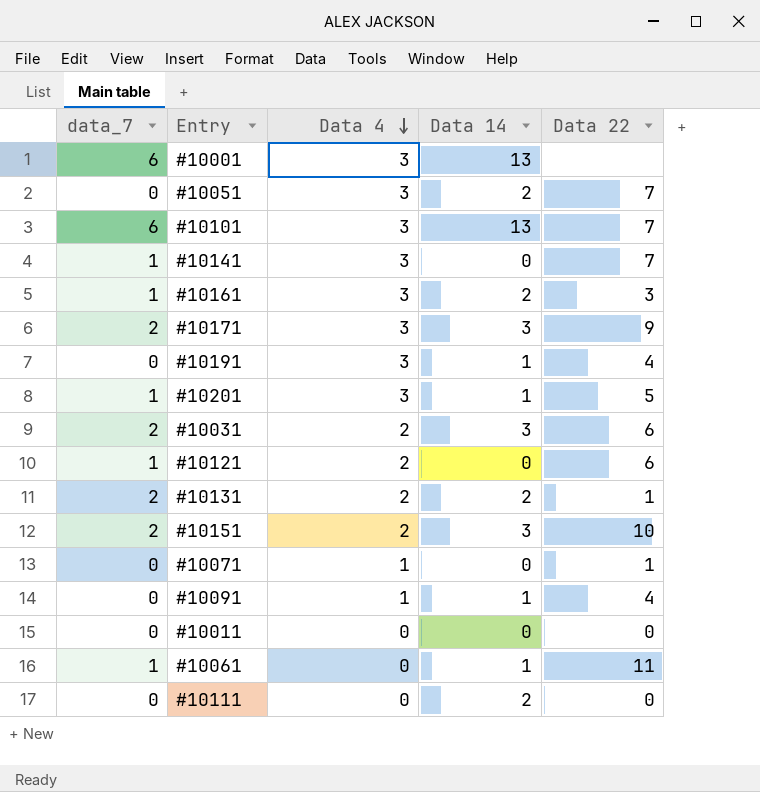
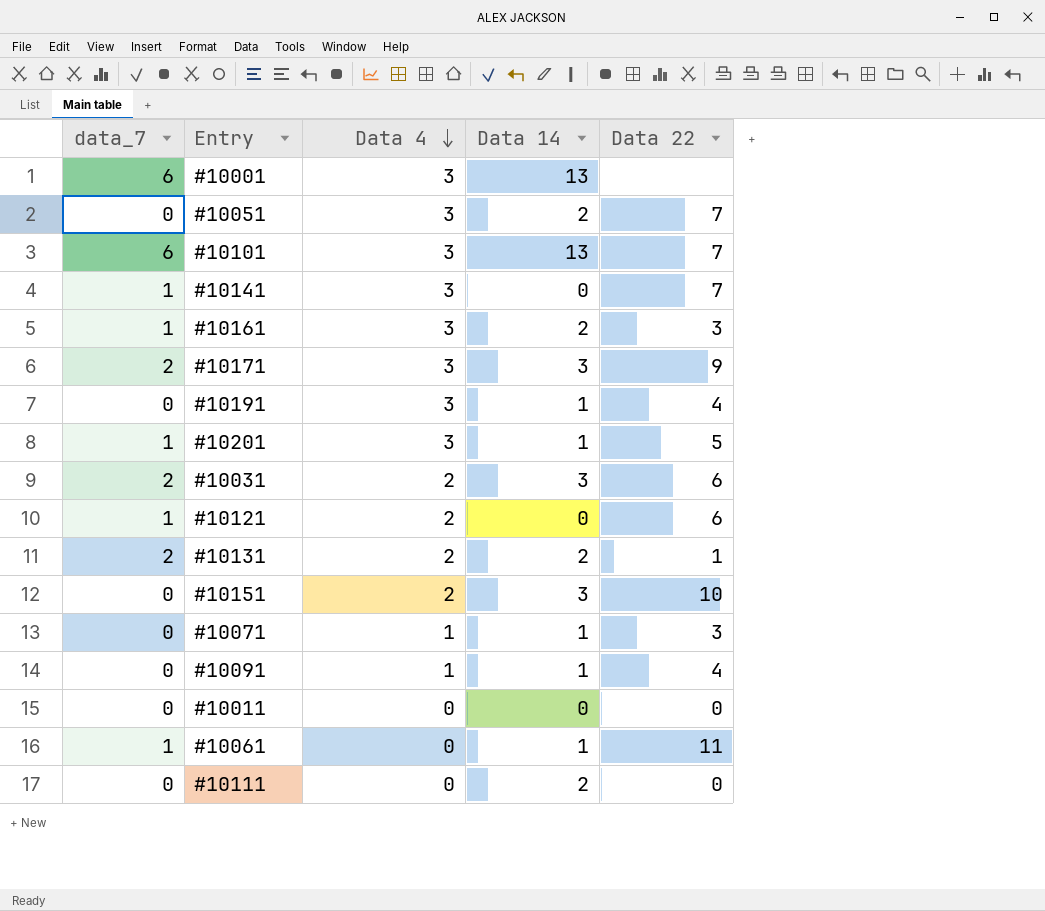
#10151 | data_7: 2 -> 0
#10071 | Data 14: 0 -> 1
#10071 | Data 22: 1 -> 3

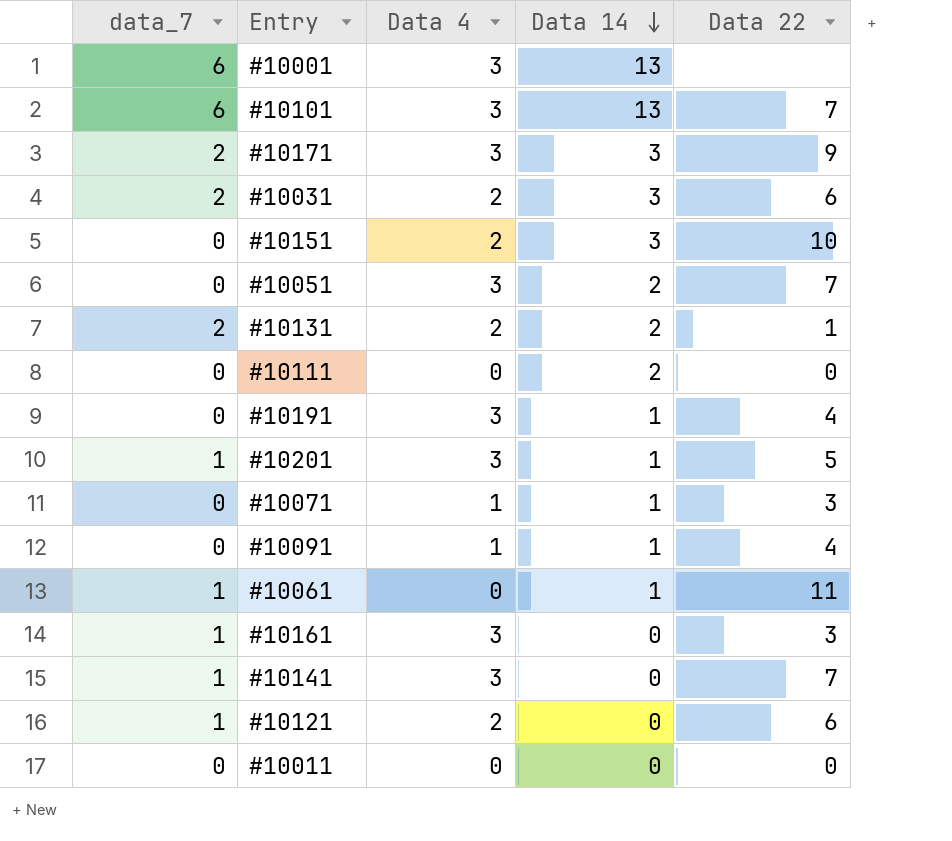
row order: Data 4 descending -> Data 14 descending
#10161 | Data 14: 2 -> 0

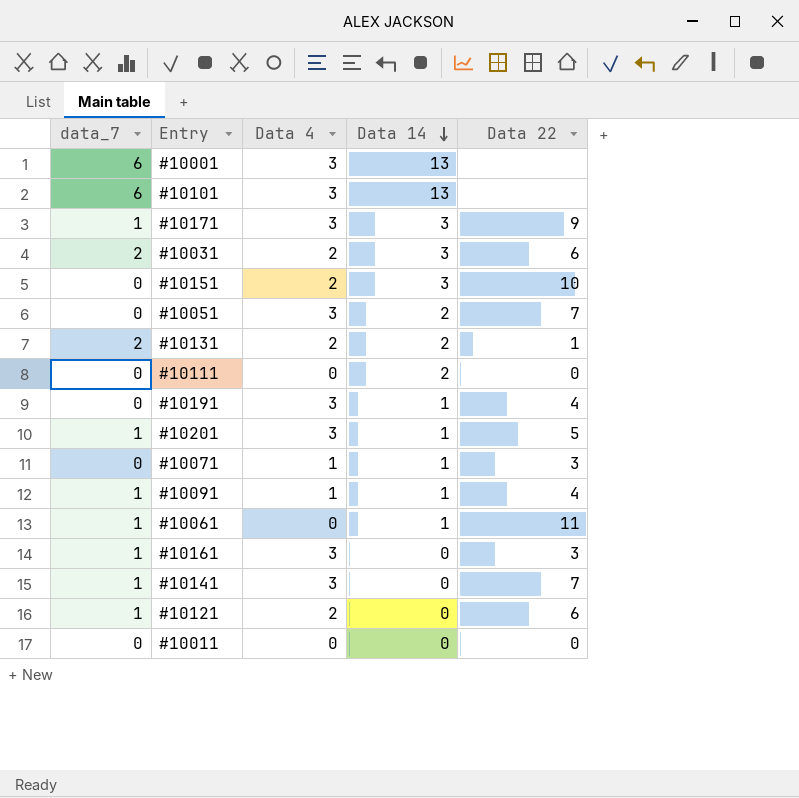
#10101 | Data 22: 7 -> none
#10171 | data_7: 2 -> 1
#10091 | data_7: 0 -> 1

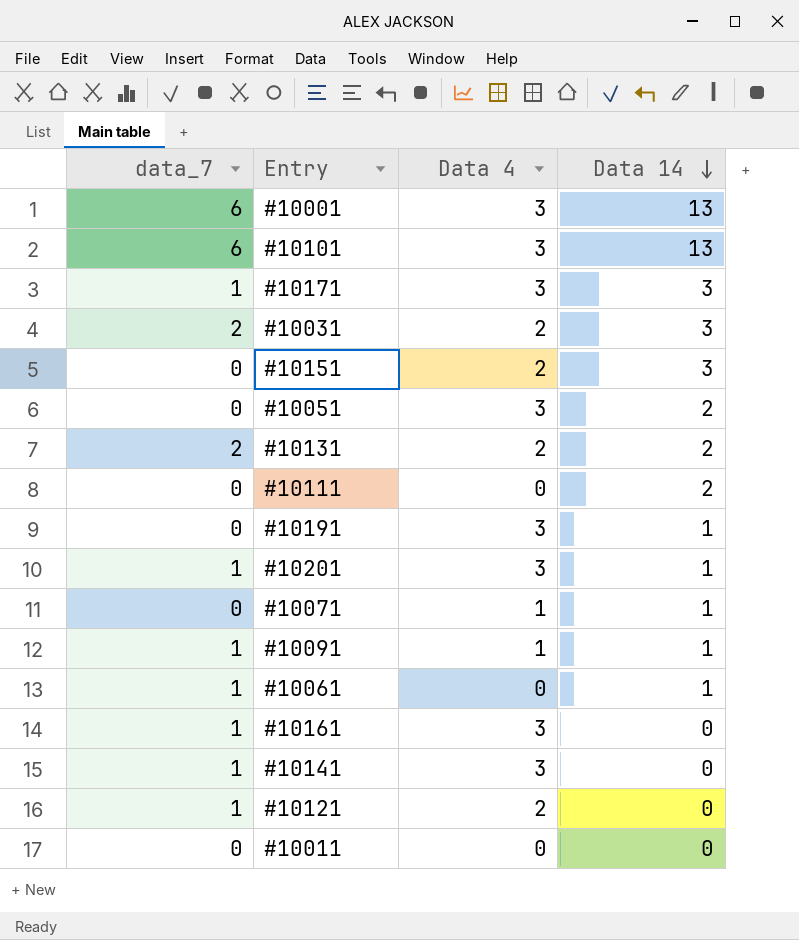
column Data 22 | position: 5 -> none

